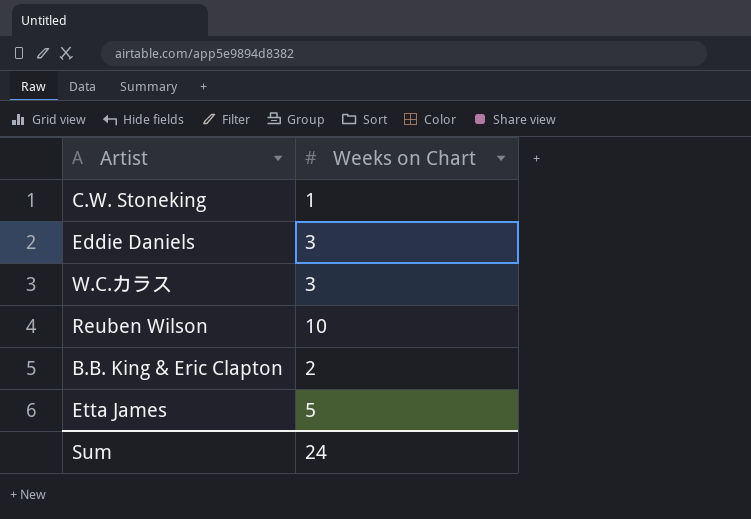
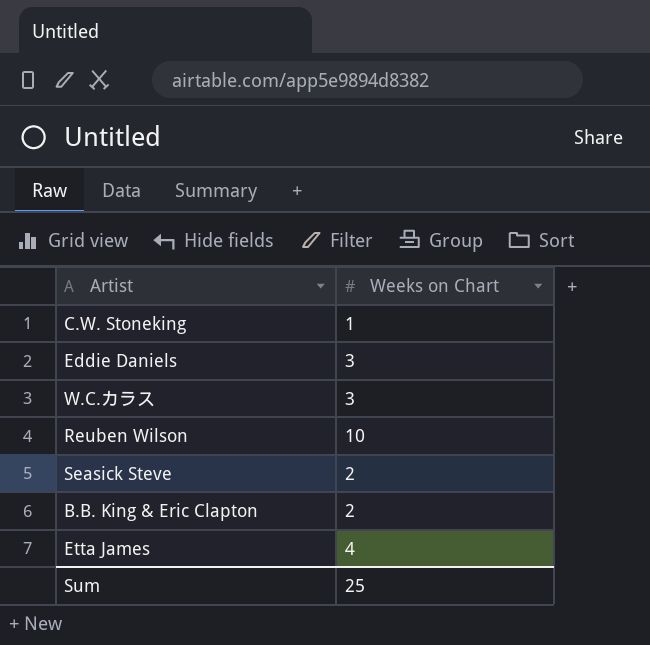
row Seasick Steve: none -> 2
Etta James | Weeks on Chart: 5 -> 4
Sum | Weeks on Chart: 24 -> 25

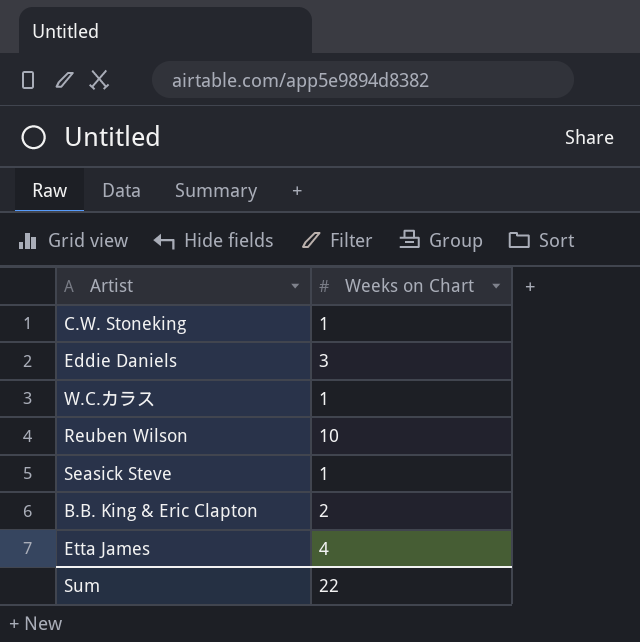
W.C.カラス | Weeks on Chart: 3 -> 1
Seasick Steve | Weeks on Chart: 2 -> 1
Sum | Weeks on Chart: 25 -> 22

